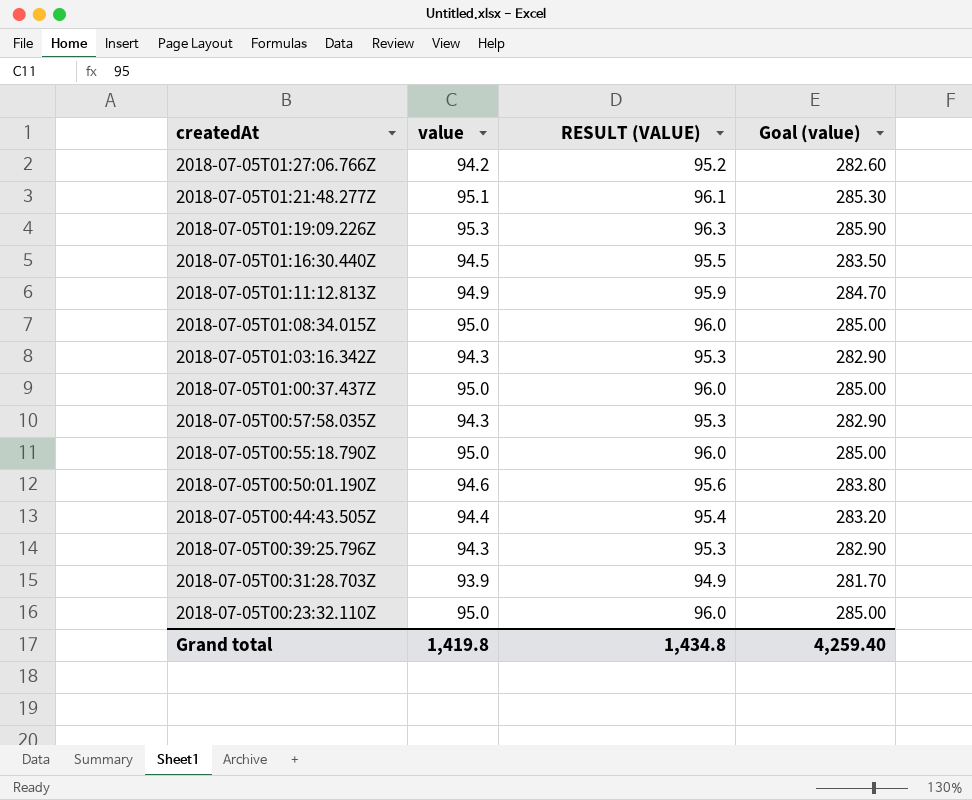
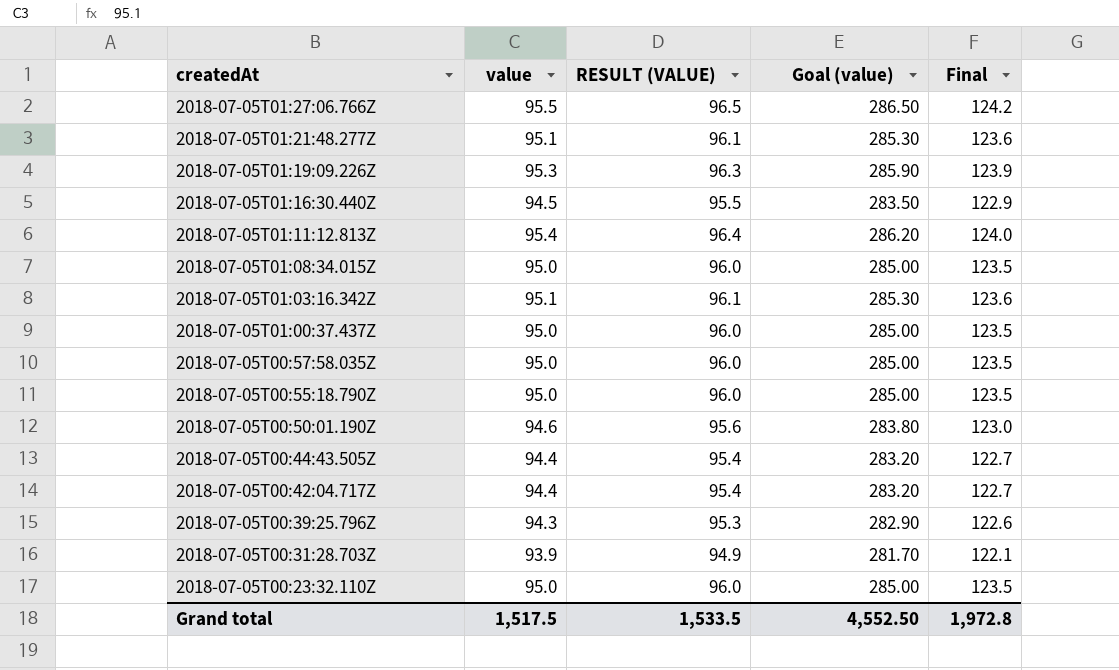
column Final | formula: none -> [value] * 1.3
2018-07-05T01:27:06.766Z | value: 94.2 -> 95.5
2018-07-05T01:27:06.766Z | RESULT (VALUE): 95.2 -> 96.5
2018-07-05T01:27:06.766Z | Goal (value): 282.60 -> 286.50
2018-07-05T01:11:12.813Z | value: 94.9 -> 95.4
2018-07-05T01:11:12.813Z | RESULT (VALUE): 95.9 -> 96.4
2018-07-05T01:11:12.813Z | Goal (value): 284.70 -> 286.20
2018-07-05T01:03:16.342Z | value: 94.3 -> 95.1
2018-07-05T01:03:16.342Z | RESULT (VALUE): 95.3 -> 96.1
2018-07-05T01:03:16.342Z | Goal (value): 282.90 -> 285.30
2018-07-05T00:57:58.035Z | value: 94.3 -> 95.0
2018-07-05T00:57:58.035Z | RESULT (VALUE): 95.3 -> 96.0
2018-07-05T00:57:58.035Z | Goal (value): 282.90 -> 285.00
row 2018-07-05T00:42:04.717Z: none -> 94.4 | 95.4 | 283.20 | 122.7
Grand total | value: 1,419.8 -> 1,517.5
Grand total | RESULT (VALUE): 1,434.8 -> 1,533.5
Grand total | Goal (value): 4,259.40 -> 4,552.50

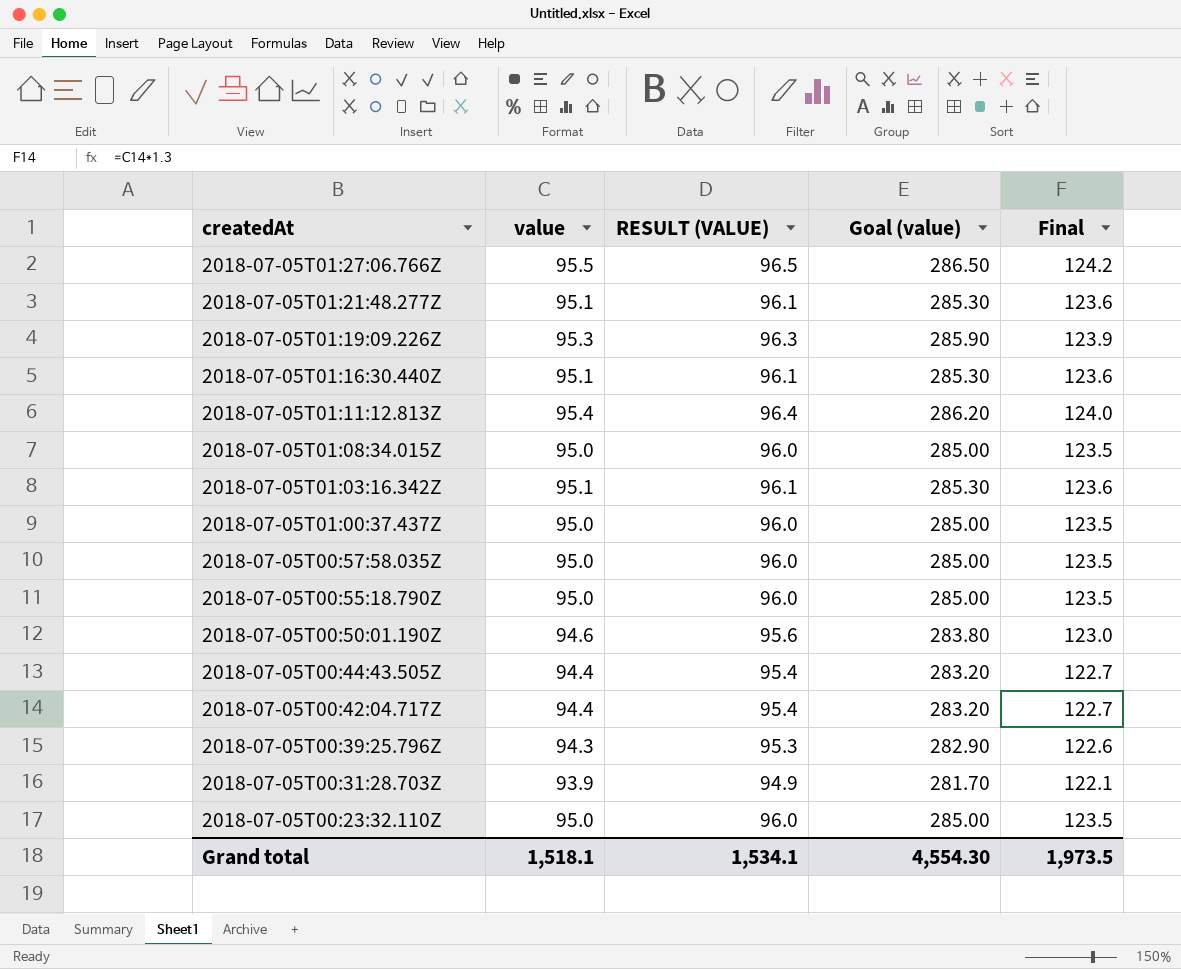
2018-07-05T01:16:30.440Z | value: 94.5 -> 95.1
2018-07-05T01:16:30.440Z | RESULT (VALUE): 95.5 -> 96.1
2018-07-05T01:16:30.440Z | Goal (value): 283.50 -> 285.30
2018-07-05T01:16:30.440Z | Final: 122.9 -> 123.6
Grand total | value: 1,517.5 -> 1,518.1
Grand total | RESULT (VALUE): 1,533.5 -> 1,534.1
Grand total | Goal (value): 4,552.50 -> 4,554.30
Grand total | Final: 1,972.8 -> 1,973.5

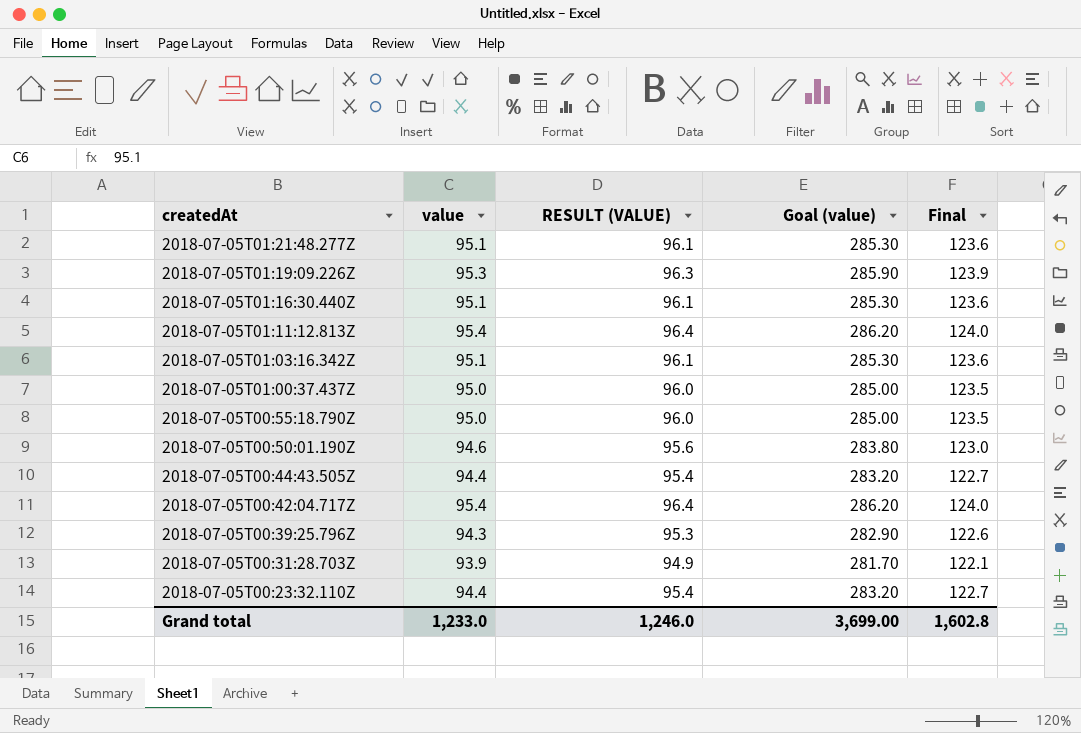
row 2018-07-05T01:27:06.766Z: 95.5 | 96.5 | 286.50 | 124.2 -> none
row 2018-07-05T01:08:34.015Z: 95.0 | 96.0 | 285.00 | 123.5 -> none
row 2018-07-05T00:57:58.035Z: 95.0 | 96.0 | 285.00 | 123.5 -> none
2018-07-05T00:42:04.717Z | value: 94.4 -> 95.4
2018-07-05T00:42:04.717Z | RESULT (VALUE): 95.4 -> 96.4
2018-07-05T00:42:04.717Z | Goal (value): 283.20 -> 286.20
2018-07-05T00:42:04.717Z | Final: 122.7 -> 124.0
2018-07-05T00:23:32.110Z | value: 95.0 -> 94.4
2018-07-05T00:23:32.110Z | RESULT (VALUE): 96.0 -> 95.4
2018-07-05T00:23:32.110Z | Goal (value): 285.00 -> 283.20
2018-07-05T00:23:32.110Z | Final: 123.5 -> 122.7
Grand total | value: 1,518.1 -> 1,233.0
Grand total | RESULT (VALUE): 1,534.1 -> 1,246.0
Grand total | Goal (value): 4,554.30 -> 3,699.00
Grand total | Final: 1,973.5 -> 1,602.8

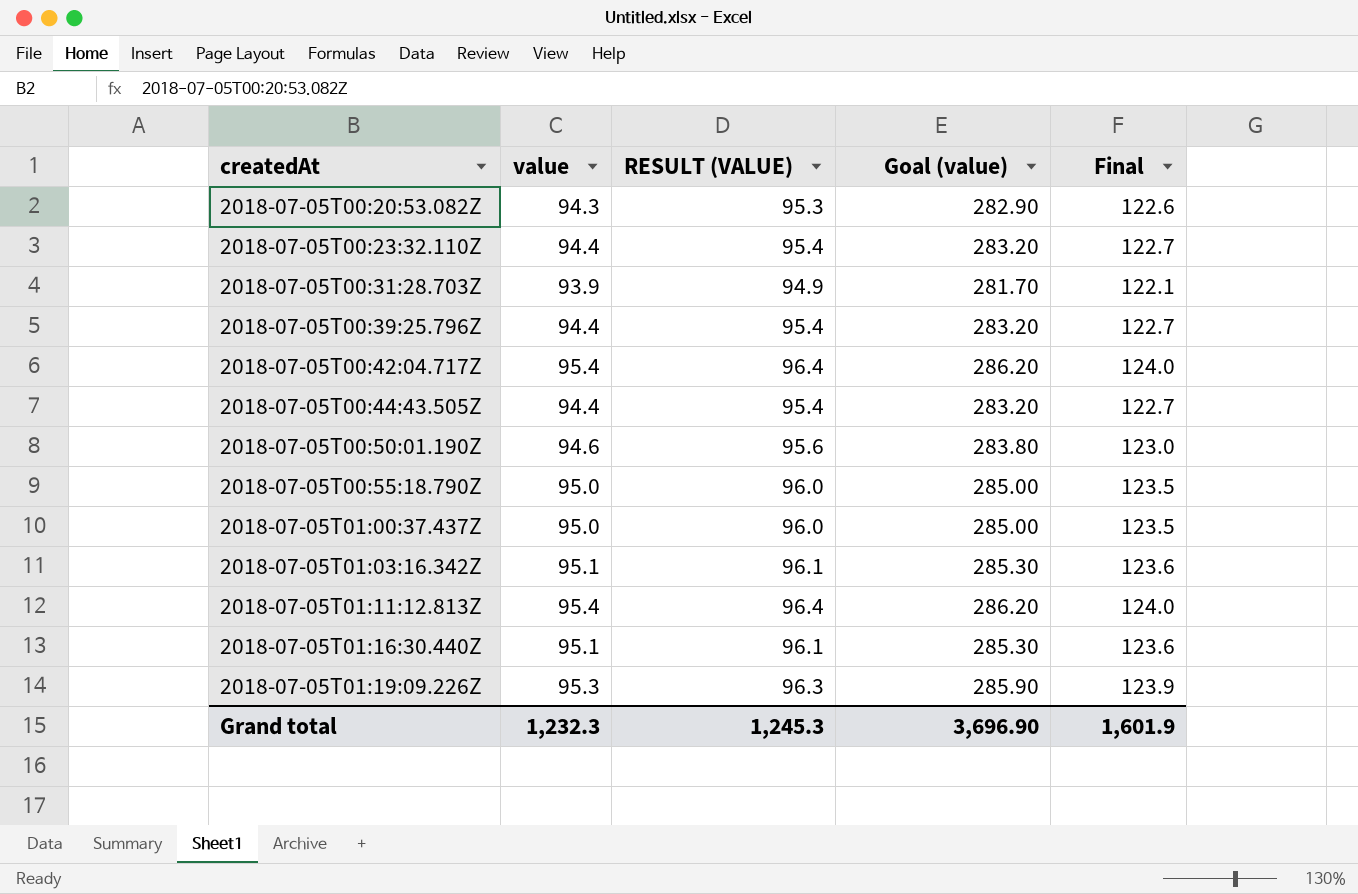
row order: createdAt descending -> createdAt ascending
row 2018-07-05T01:21:48.277Z: 95.1 | 96.1 | 285.30 | 123.6 -> none
row 2018-07-05T00:20:53.082Z: none -> 94.3 | 95.3 | 282.90 | 122.6
2018-07-05T00:39:25.796Z | value: 94.3 -> 94.4
2018-07-05T00:39:25.796Z | RESULT (VALUE): 95.3 -> 95.4
2018-07-05T00:39:25.796Z | Goal (value): 282.90 -> 283.20
2018-07-05T00:39:25.796Z | Final: 122.6 -> 122.7
Grand total | value: 1,233.0 -> 1,232.3
Grand total | RESULT (VALUE): 1,246.0 -> 1,245.3
Grand total | Goal (value): 3,699.00 -> 3,696.90
Grand total | Final: 1,602.8 -> 1,601.9

